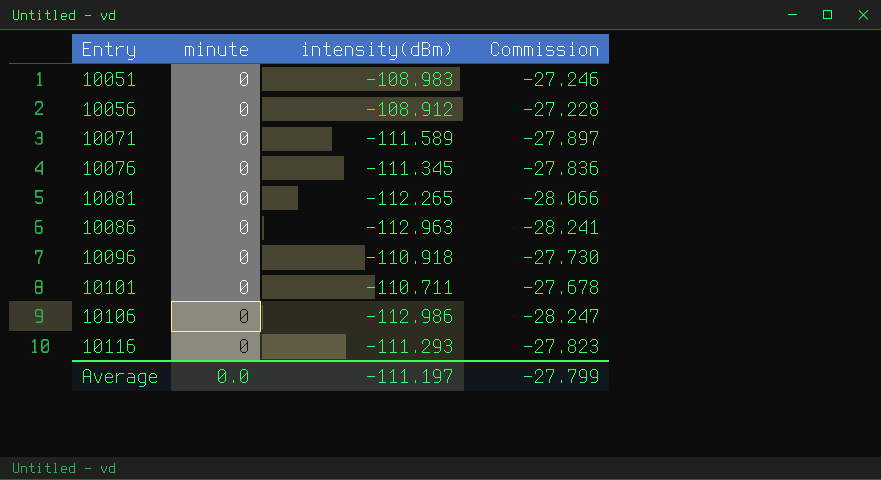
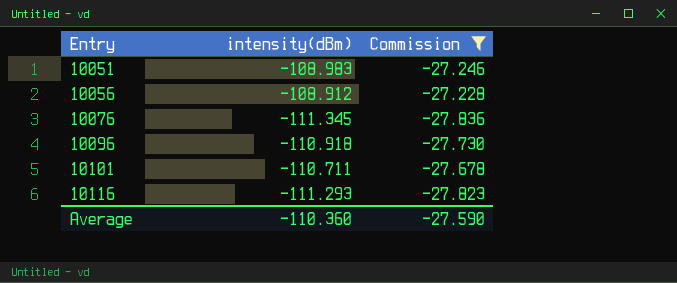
filter: none -> Commission >= -27.836
column minute | position: 2 -> none
Average | intensity(dBm): -111.197 -> -110.360
Average | Commission: -27.799 -> -27.590

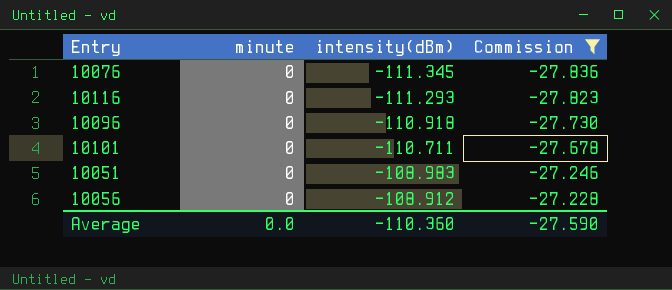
row order: Entry ascending -> intensity(dBm) ascending
column minute | position: none -> 2

